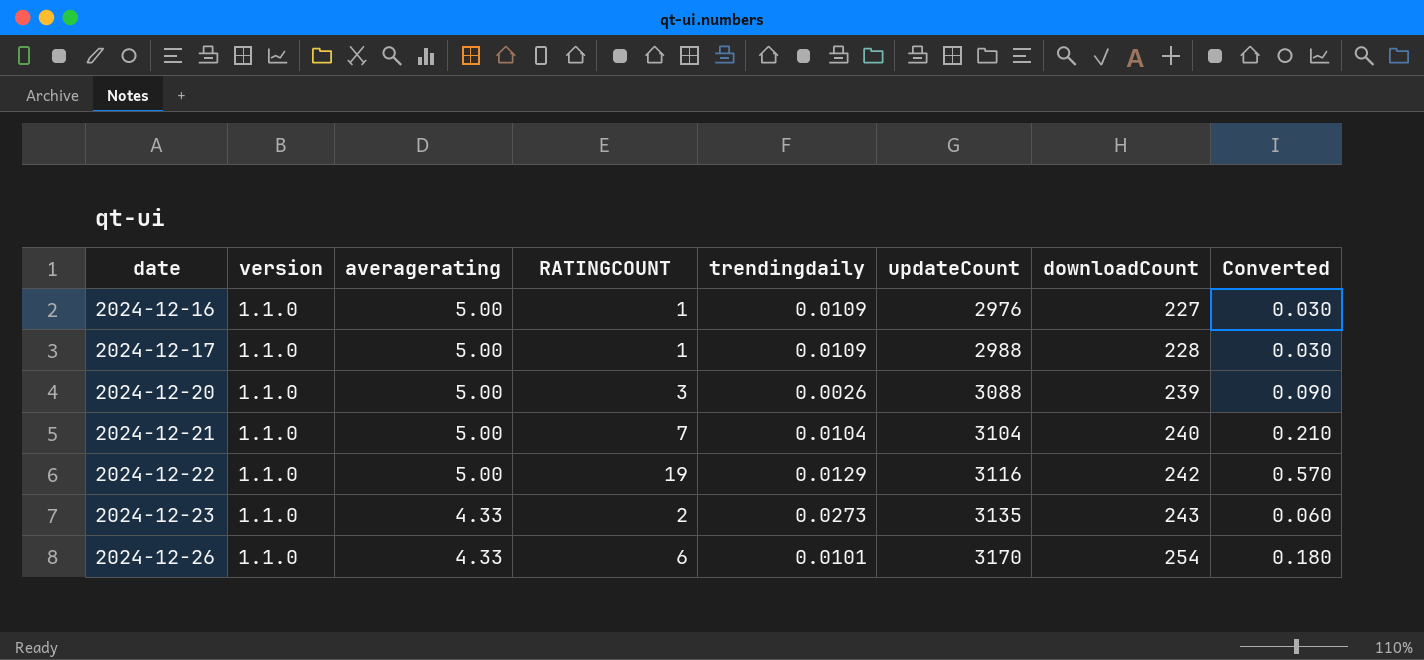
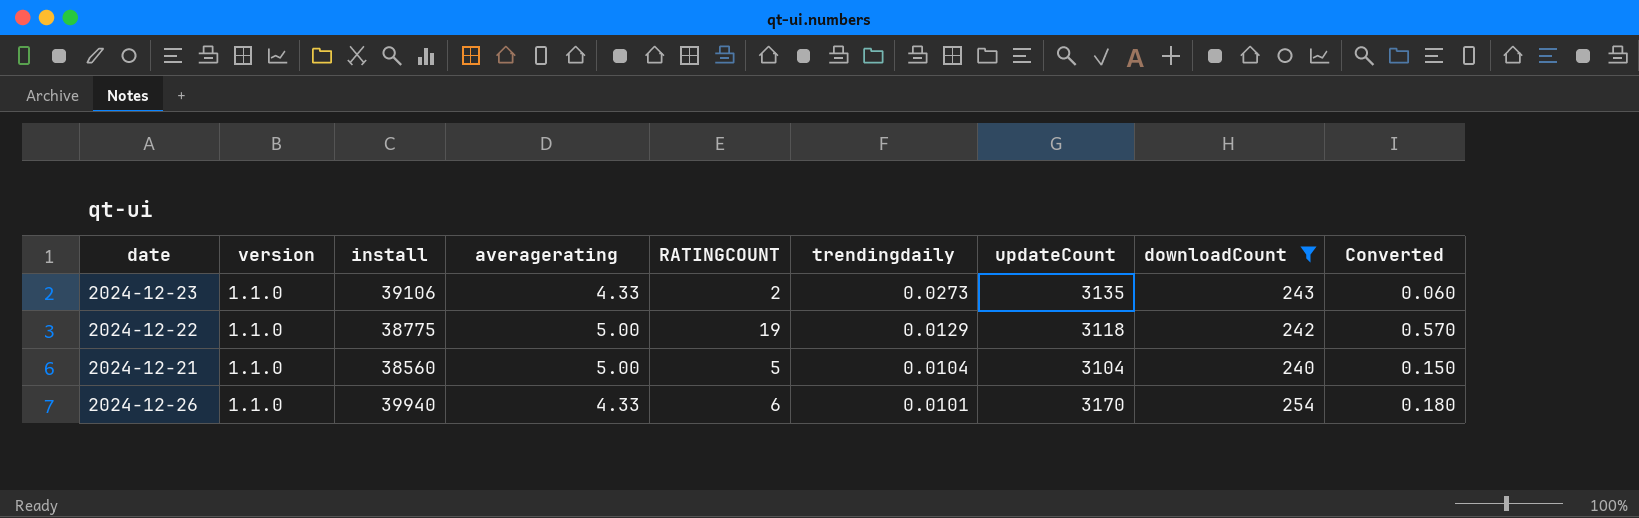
filter: none -> downloadCount >= 240
row order: date ascending -> trendingdaily descending
column install | position: none -> 3
2024-12-22 | updateCount: 3116 -> 3118
2024-12-21 | RATINGCOUNT: 7 -> 5
2024-12-21 | Converted: 0.210 -> 0.150

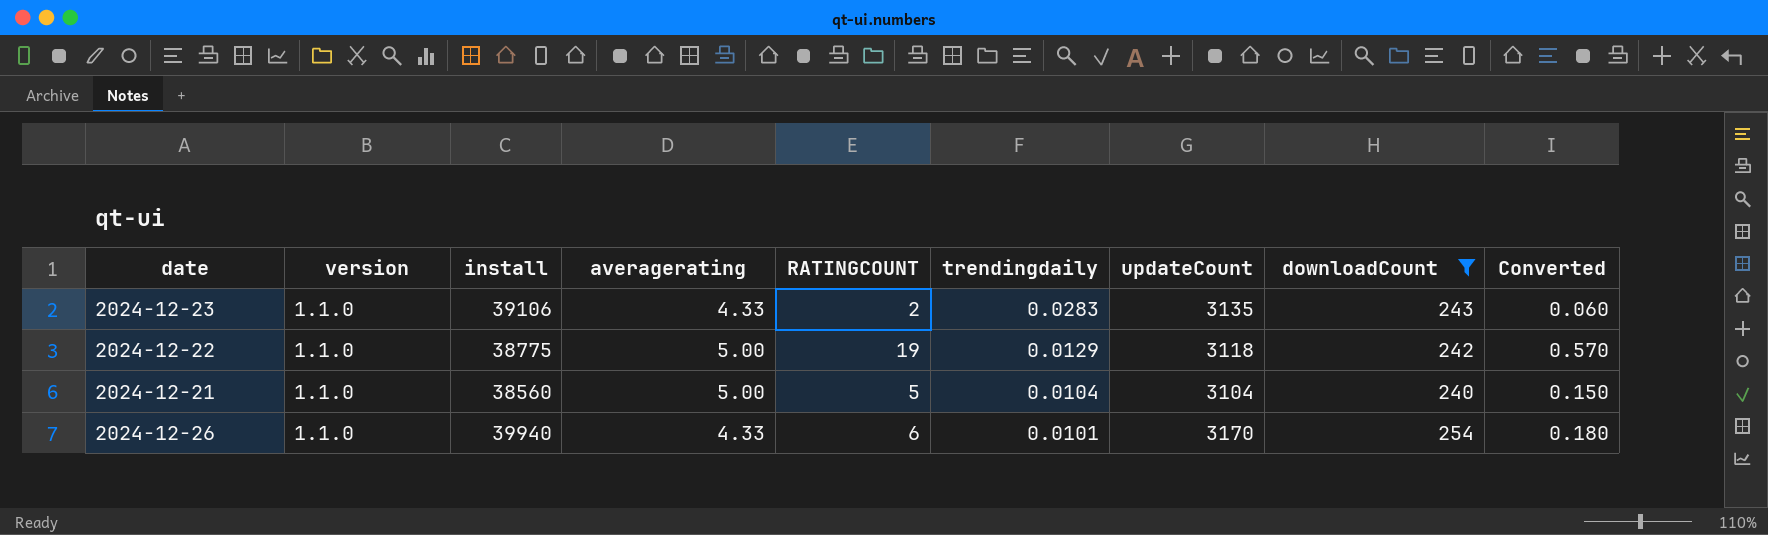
2024-12-23 | trendingdaily: 0.0273 -> 0.0283

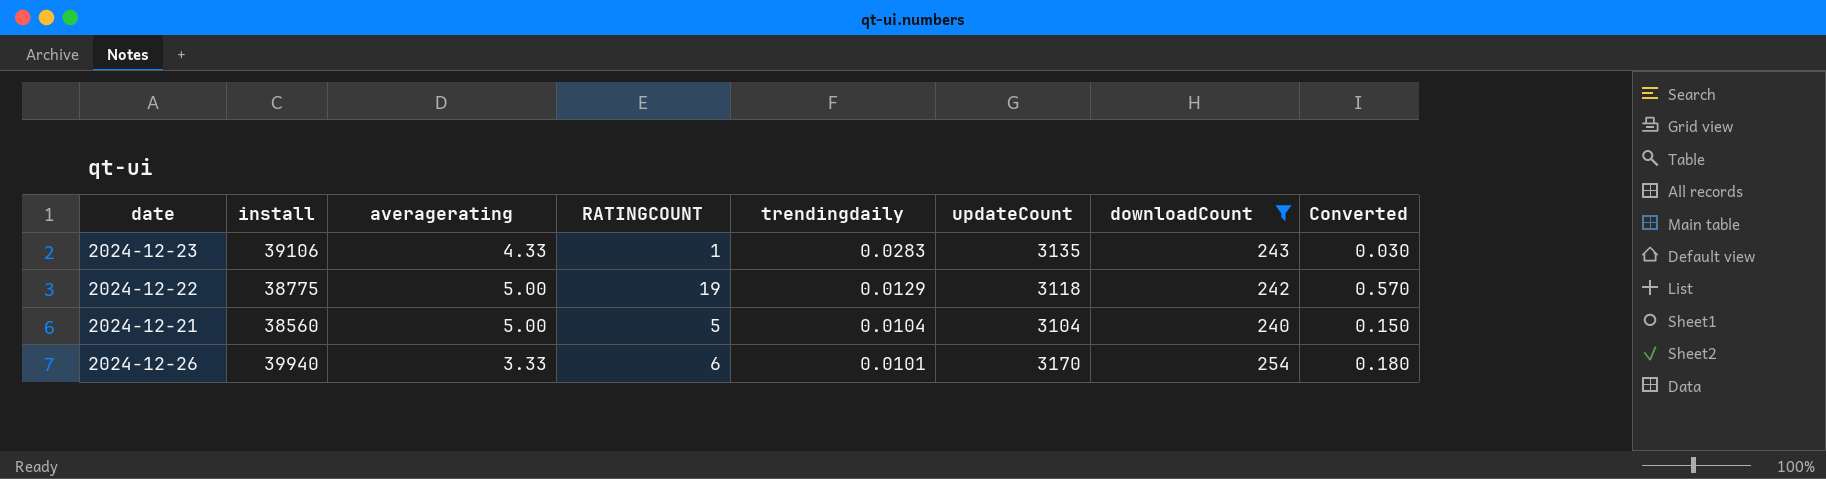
column version | position: 2 -> none
2024-12-23 | RATINGCOUNT: 2 -> 1
2024-12-23 | Converted: 0.060 -> 0.030
2024-12-26 | averagerating: 4.33 -> 3.33

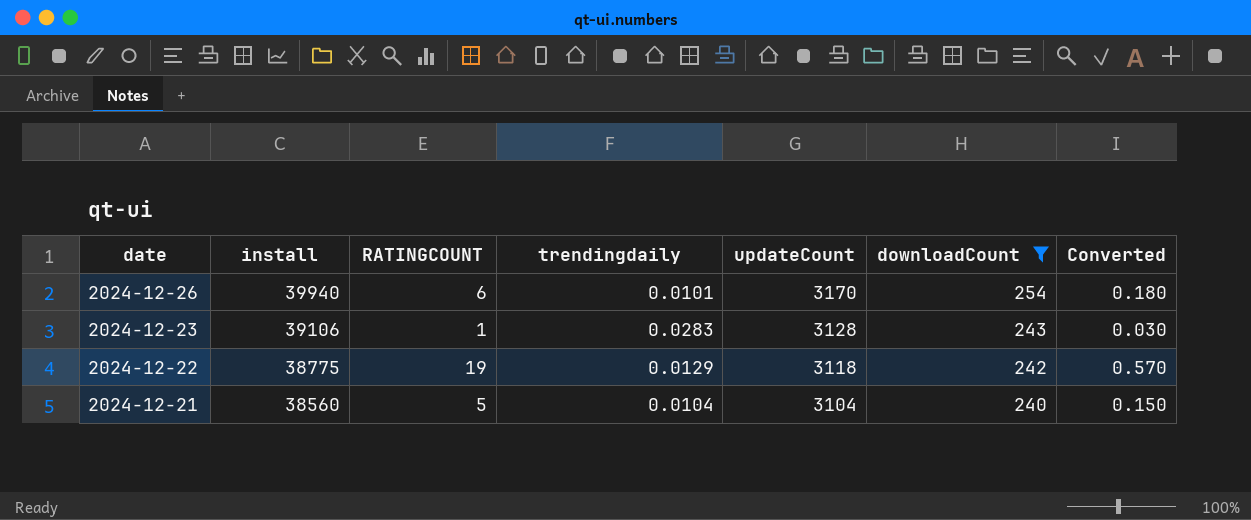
row order: trendingdaily descending -> date descending
column averagerating | position: 3 -> none
2024-12-23 | updateCount: 3135 -> 3128

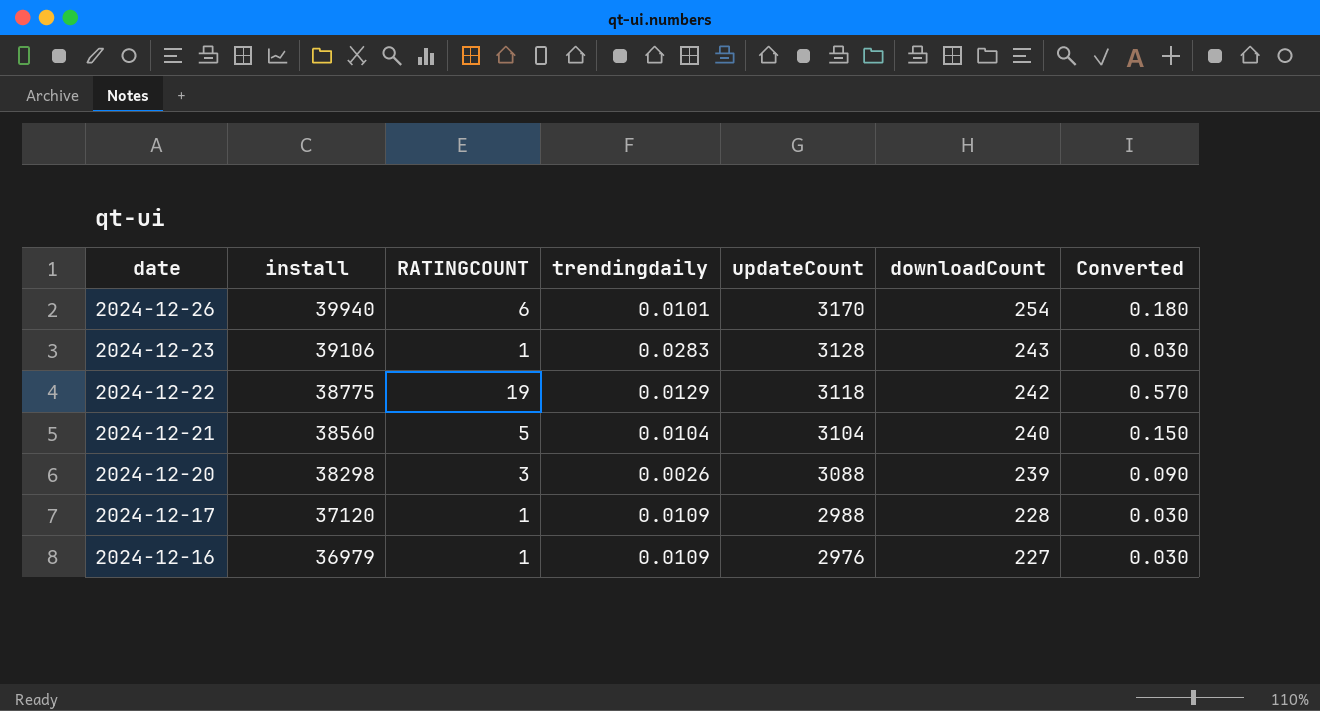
filter: downloadCount >= 240 -> none

